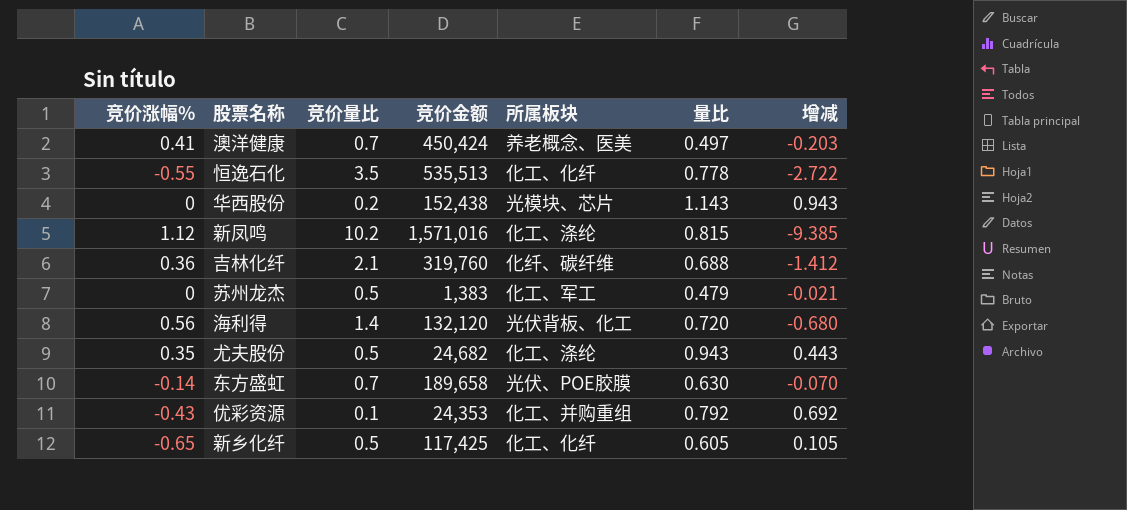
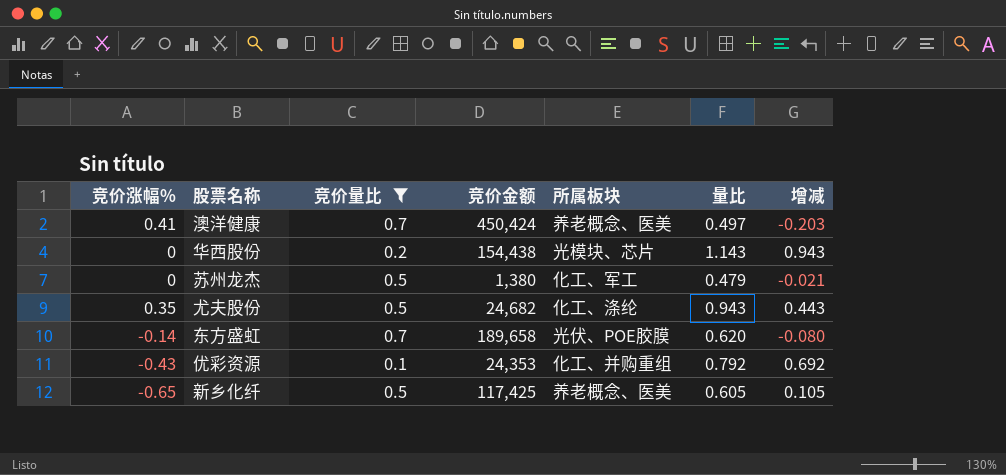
filter: none -> 竞价量比 <= 0.7
华西股份 | 竞价金额: 152,438 -> 154,438
苏州龙杰 | 竞价金额: 1,383 -> 1,380
东方盛虹 | 量比: 0.630 -> 0.620
东方盛虹 | 增减: -0.070 -> -0.080
新乡化纤 | 所属板块: 化工、化纤 -> 养老概念、医美

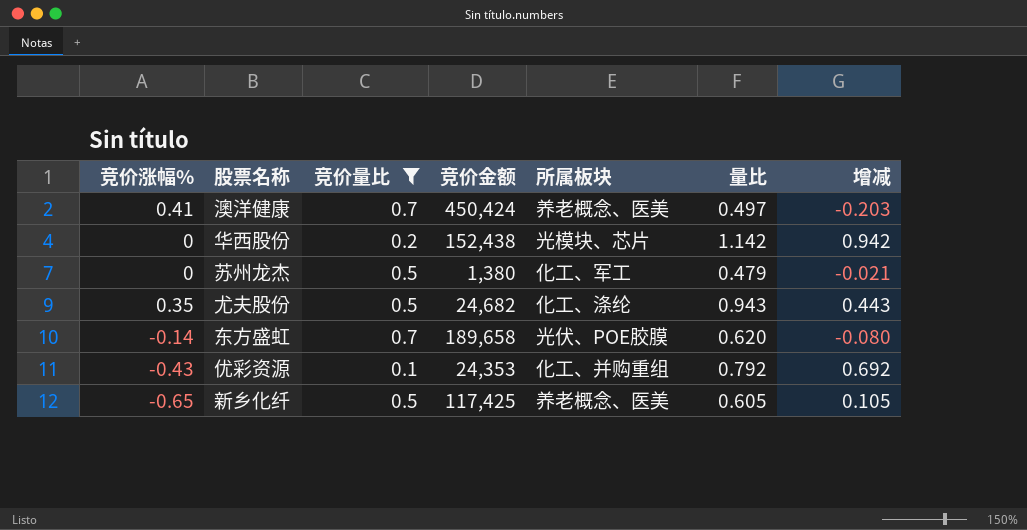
华西股份 | 竞价金额: 154,438 -> 152,438
华西股份 | 量比: 1.143 -> 1.142
华西股份 | 增减: 0.943 -> 0.942

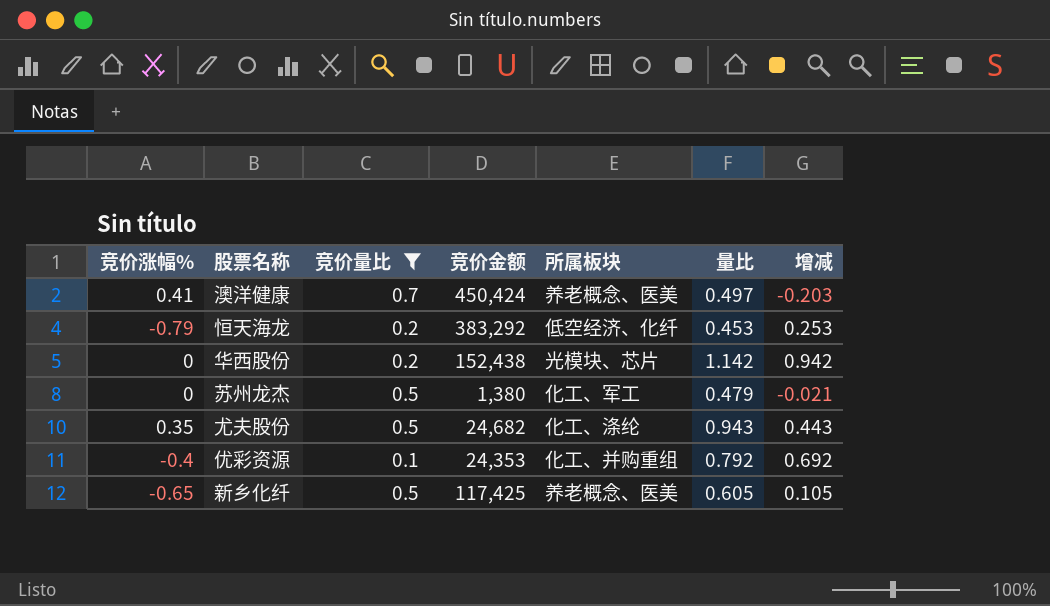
row 东方盛虹: -0.14 | 0.7 | 189,658 | 光伏、POE胶膜 | 0.620 | -0.080 -> none
row 恒天海龙: none -> -0.79 | 0.2 | 383,292 | 低空经济、化纤 | 0.453 | 0.253
优彩资源 | 竞价涨幅%: -0.43 -> -0.4

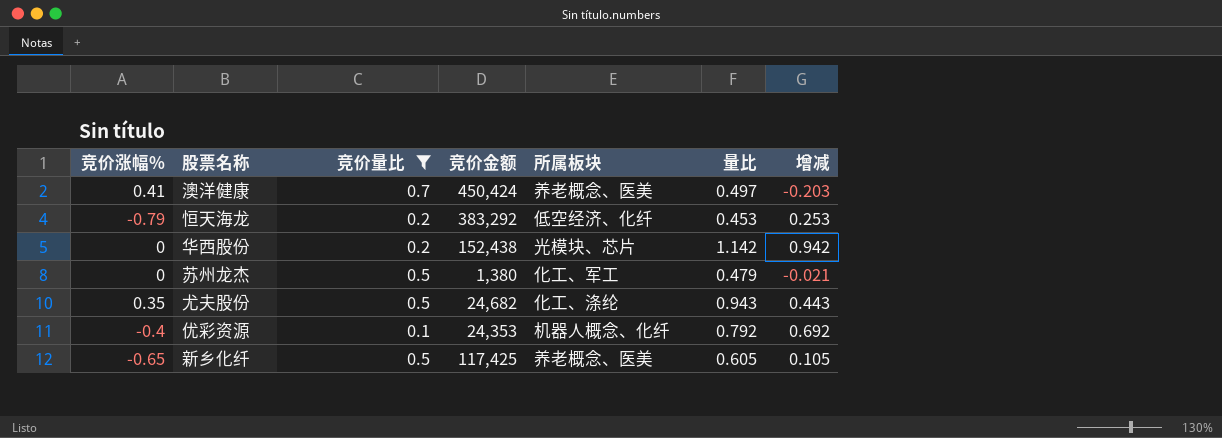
优彩资源 | 所属板块: 化工、并购重组 -> 机器人概念、化纤

